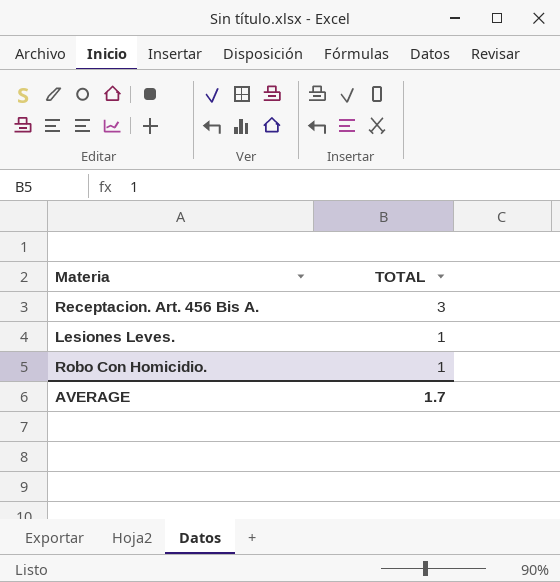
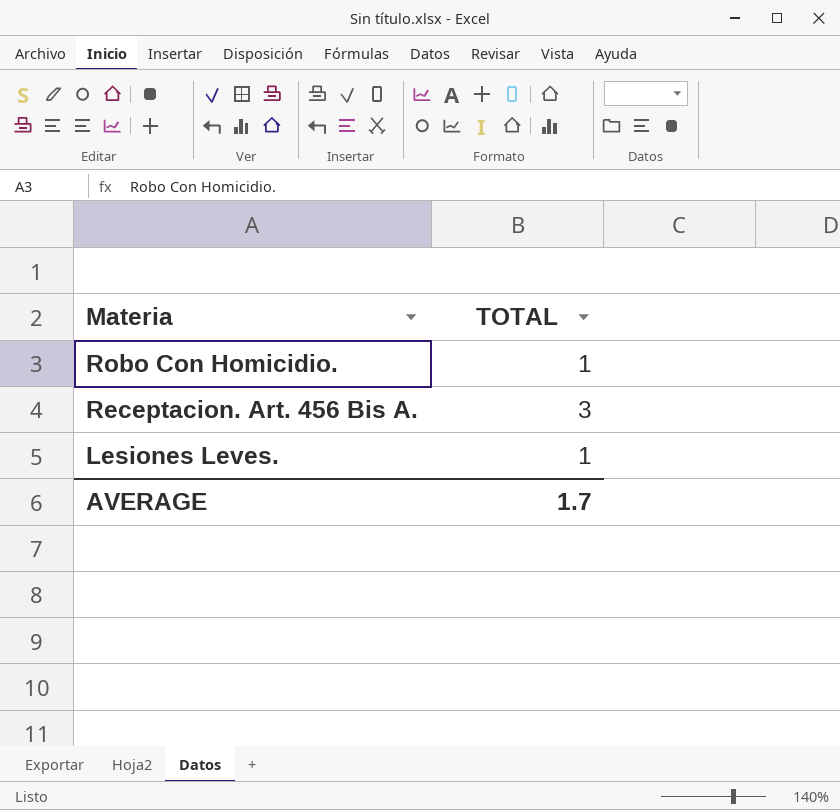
row order: TOTAL descending -> Materia descending

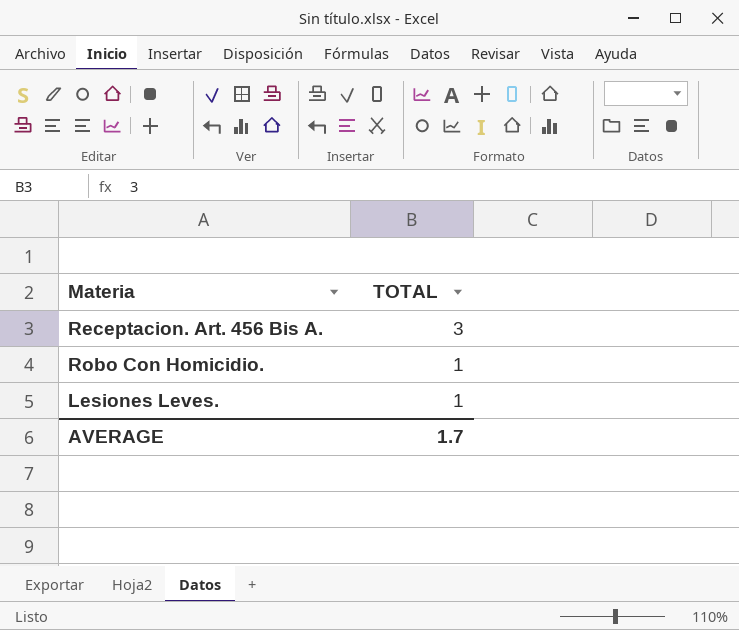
row order: Materia descending -> TOTAL descending

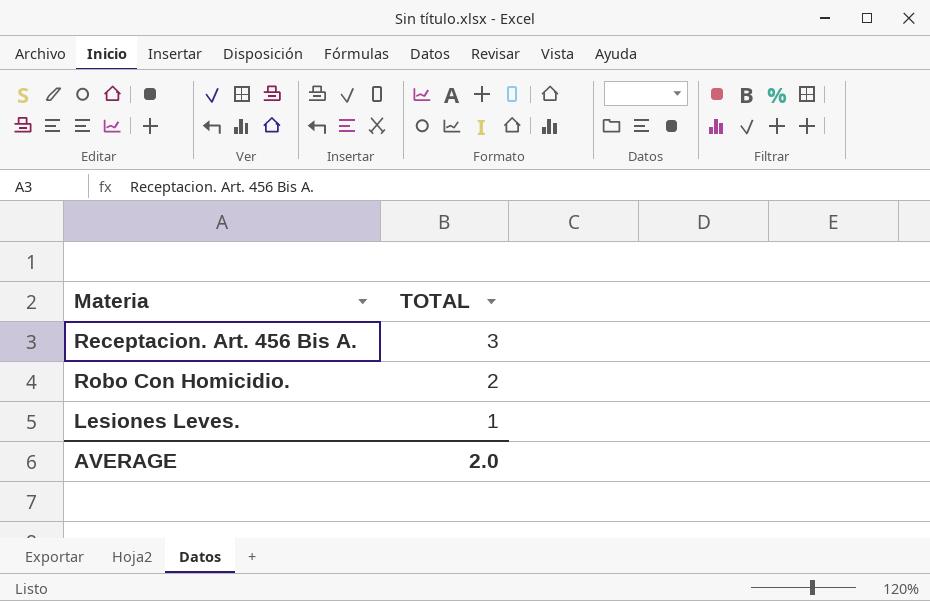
Robo Con Homicidio. | TOTAL: 1 -> 2
AVERAGE | TOTAL: 1.7 -> 2.0

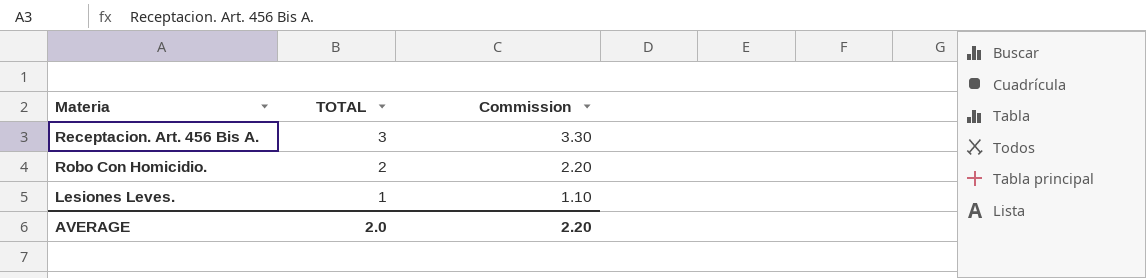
column Commission | formula: none -> [TOTAL] * 1.1

